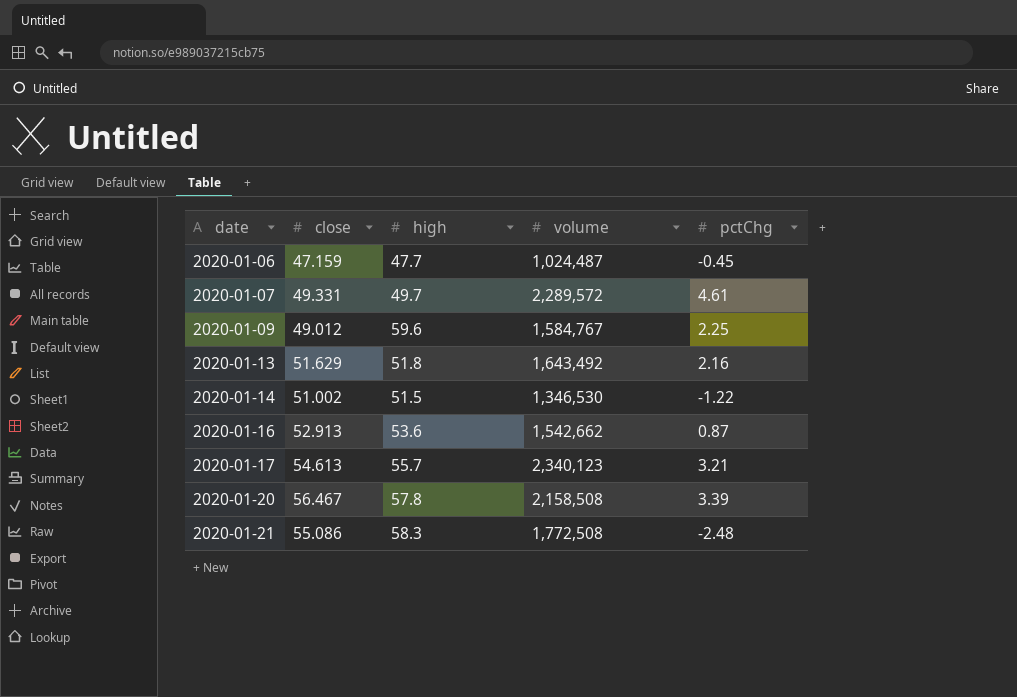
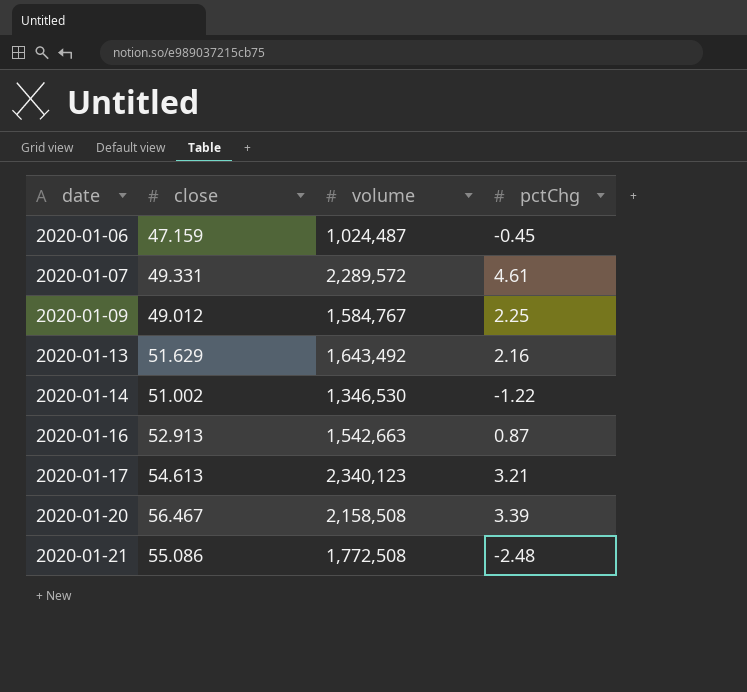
column high | position: 3 -> none
2020-01-16 | volume: 1,542,662 -> 1,542,663

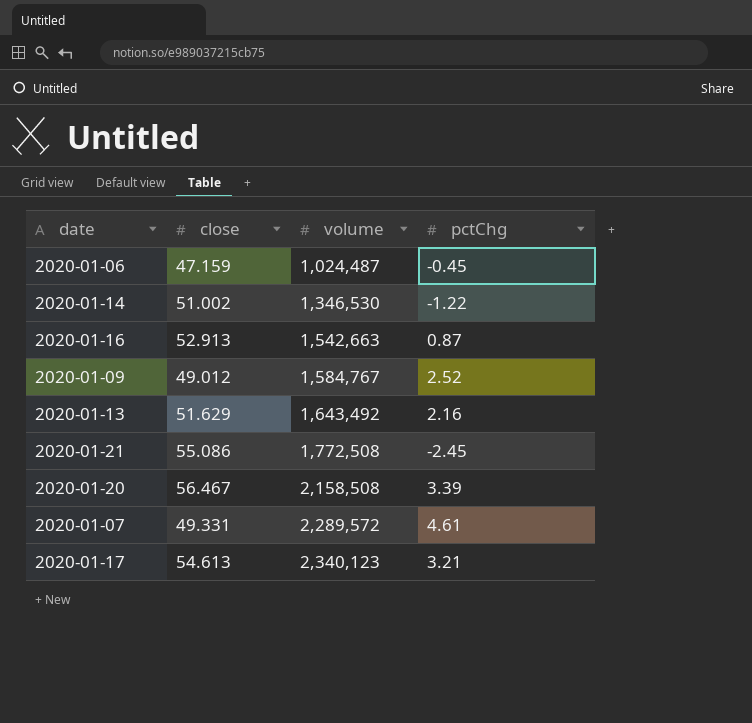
row order: date ascending -> volume ascending
2020-01-09 | pctChg: 2.25 -> 2.52
2020-01-21 | pctChg: -2.48 -> -2.45

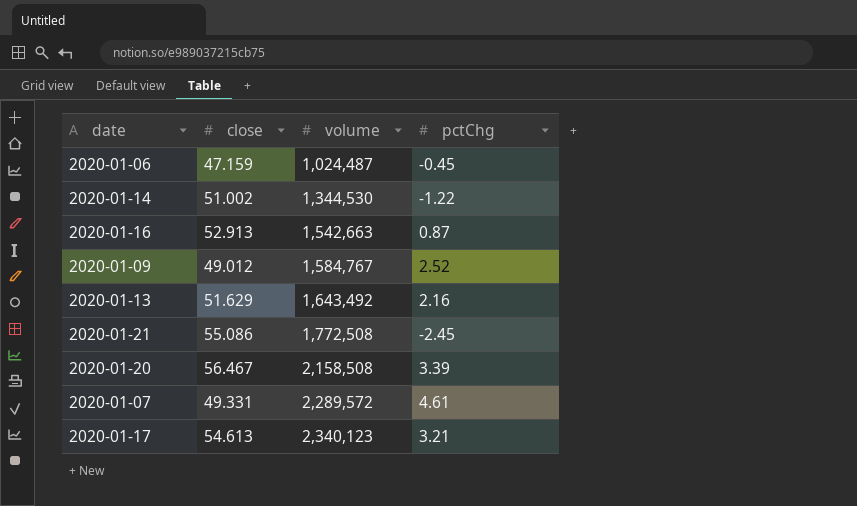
2020-01-14 | volume: 1,346,530 -> 1,344,530

